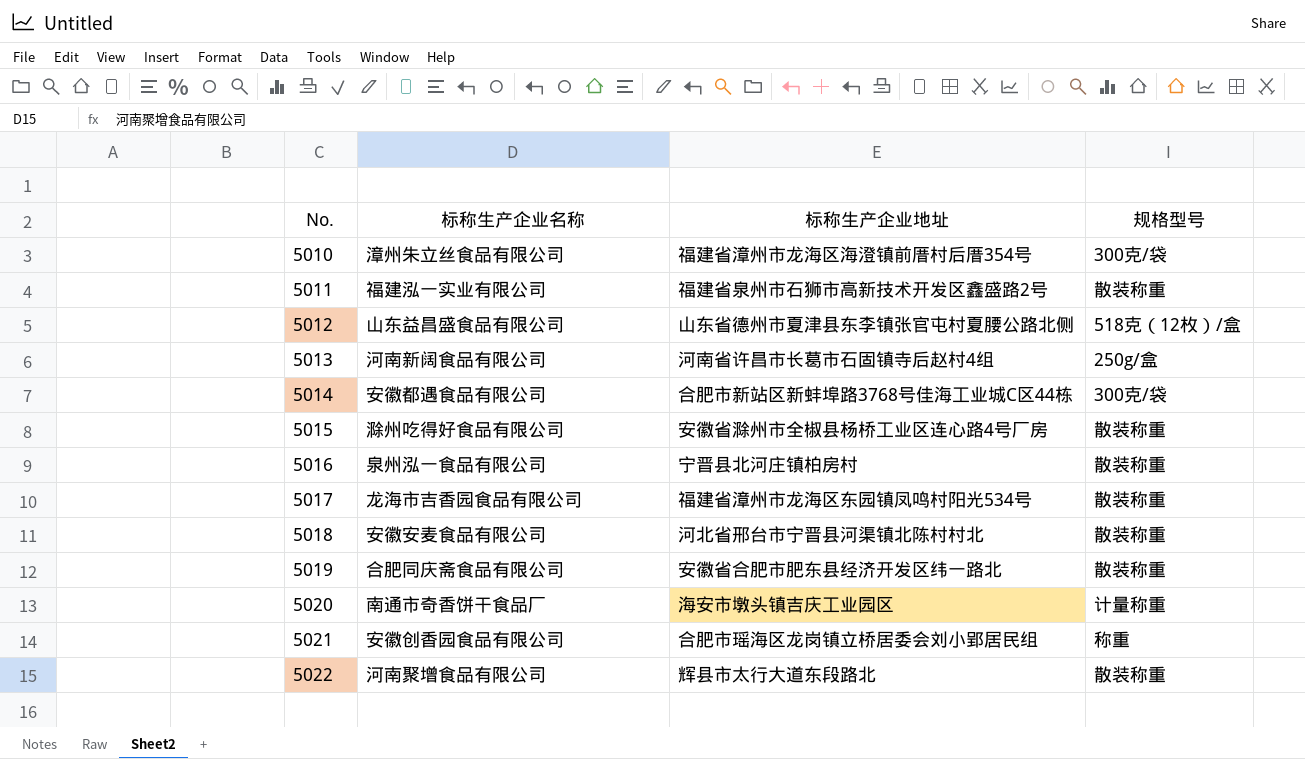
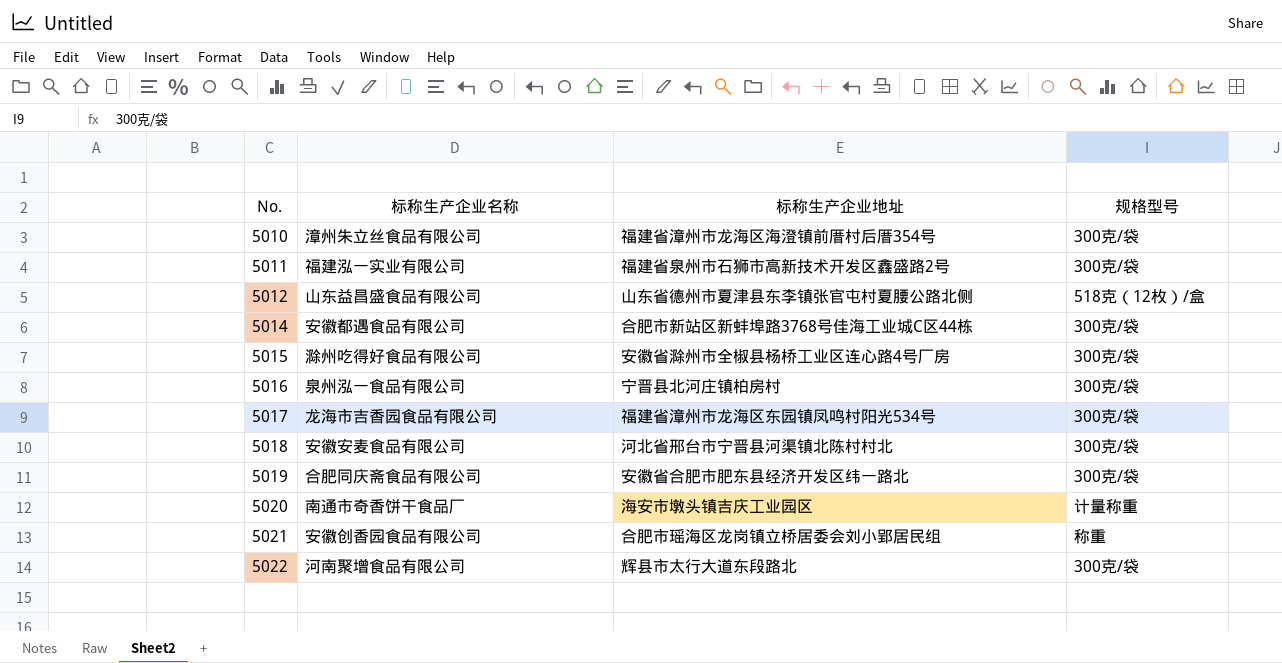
row 5013: 河南新阔食品有限公司 | 河南省许昌市长葛市石固镇寺后赵村4组 | 250g/盒 -> none
5011 | 规格型号: 散装称重 -> 300克/袋
5015 | 规格型号: 散装称重 -> 300克/袋
5016 | 规格型号: 散装称重 -> 300克/袋
5017 | 规格型号: 散装称重 -> 300克/袋
5018 | 规格型号: 散装称重 -> 300克/袋
5019 | 规格型号: 散装称重 -> 300克/袋
5022 | 规格型号: 散装称重 -> 300克/袋

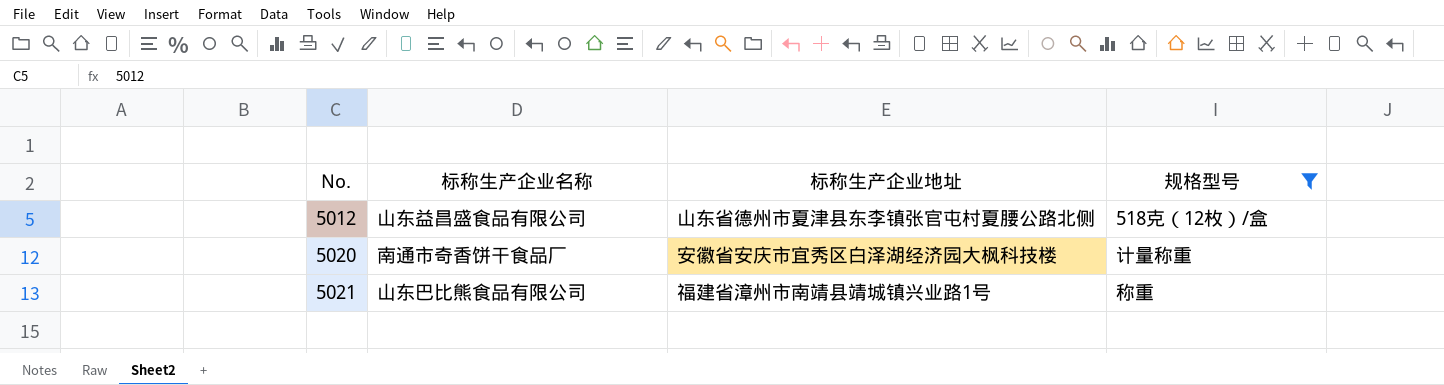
filter: none -> 规格型号 != 300克/袋
5020 | 标称生产企业地址: 海安市墩头镇吉庆工业园区 -> 安徽省安庆市宜秀区白泽湖经济园大枫科技楼
5021 | 标称生产企业名称: 安徽创香园食品有限公司 -> 山东巴比熊食品有限公司
5021 | 标称生产企业地址: 合肥市瑶海区龙岗镇立桥居委会刘小郢居民组 -> 福建省漳州市南靖县靖城镇兴业路1号

